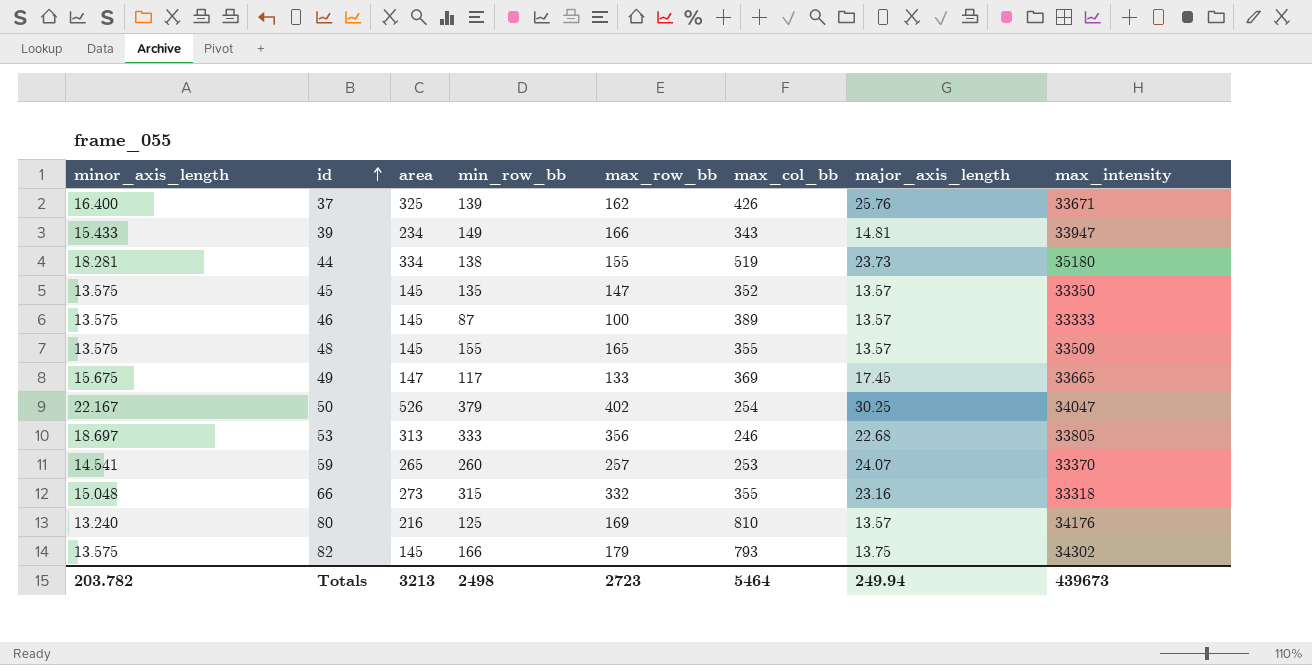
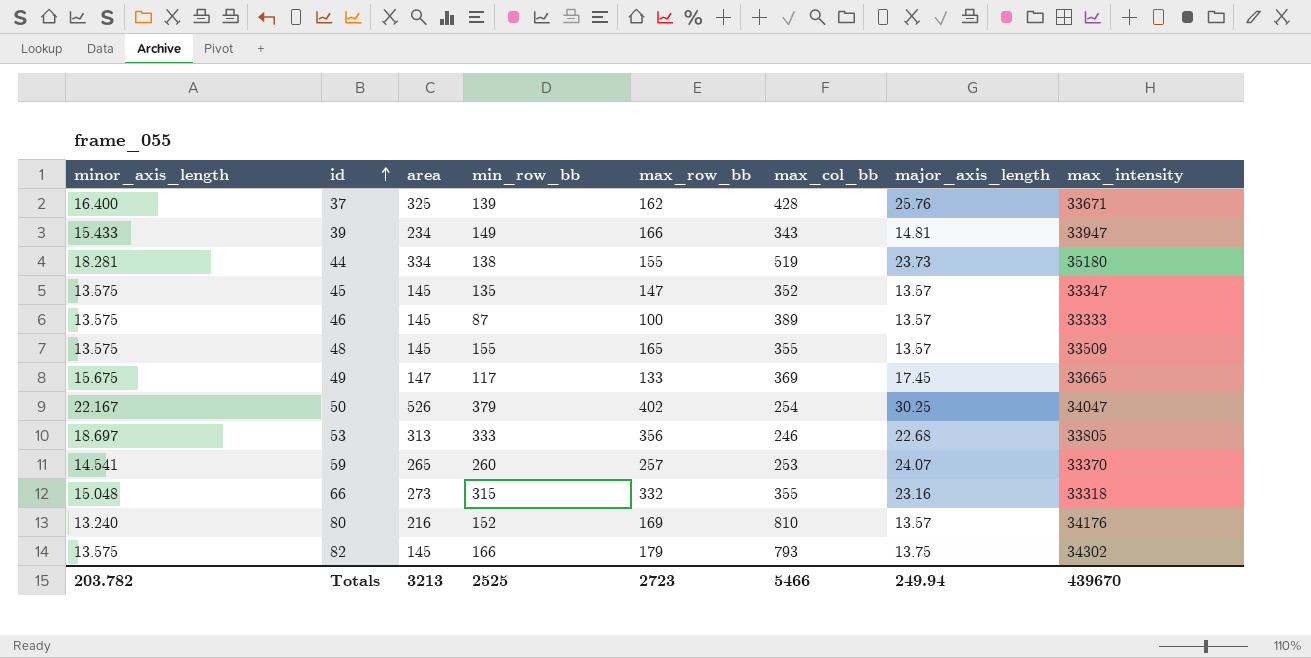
37 | max_col_bb: 426 -> 428
45 | max_intensity: 33350 -> 33347
80 | min_row_bb: 125 -> 152
Totals | min_row_bb: 2498 -> 2525
Totals | max_col_bb: 5464 -> 5466
Totals | max_intensity: 439673 -> 439670

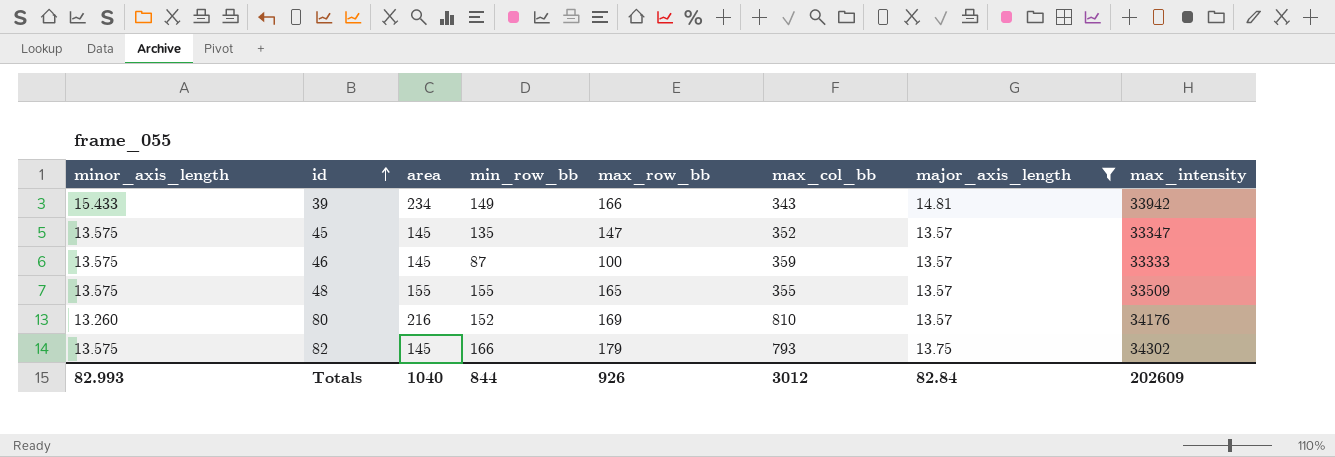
filter: none -> major_axis_length <= 14.81
39 | max_intensity: 33947 -> 33942
46 | max_col_bb: 389 -> 359
48 | area: 145 -> 155
80 | minor_axis_length: 13.240 -> 13.260
Totals | minor_axis_length: 203.782 -> 82.993
Totals | area: 3213 -> 1040
Totals | min_row_bb: 2525 -> 844
Totals | max_row_bb: 2723 -> 926
Totals | max_col_bb: 5466 -> 3012
Totals | major_axis_length: 249.94 -> 82.84
Totals | max_intensity: 439670 -> 202609

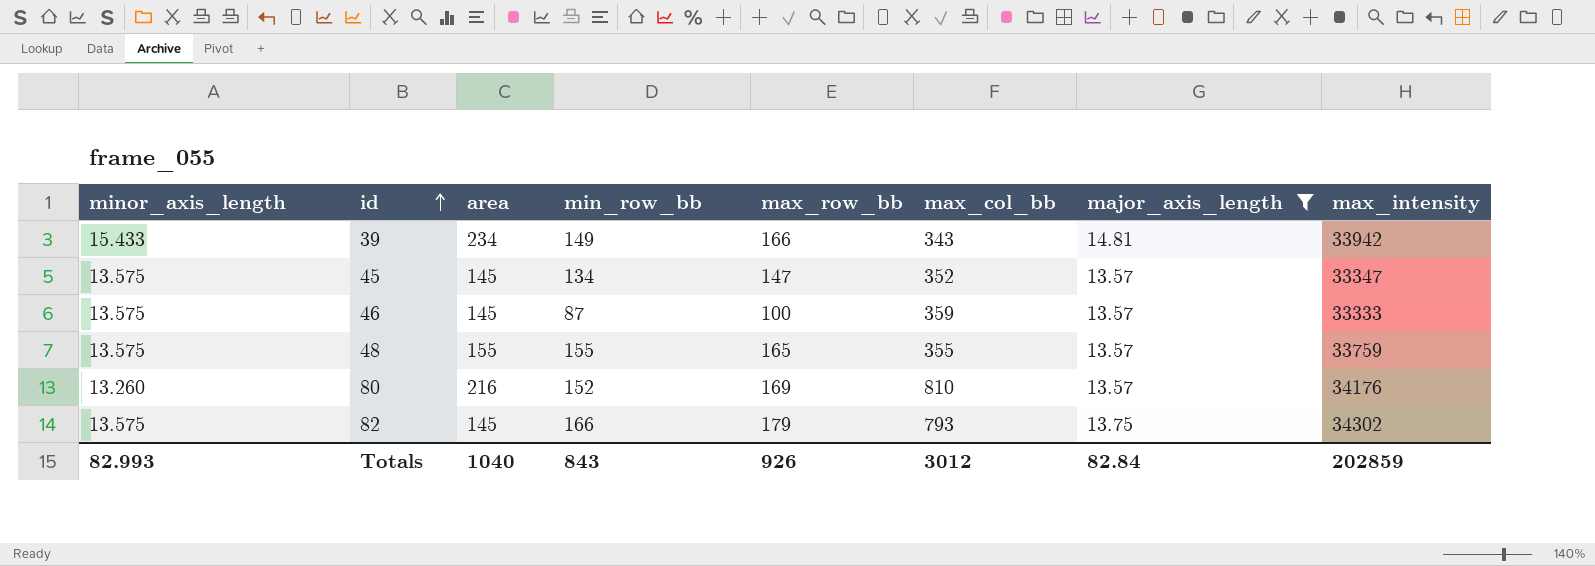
45 | min_row_bb: 135 -> 134
48 | max_intensity: 33509 -> 33759
Totals | min_row_bb: 844 -> 843
Totals | max_intensity: 202609 -> 202859

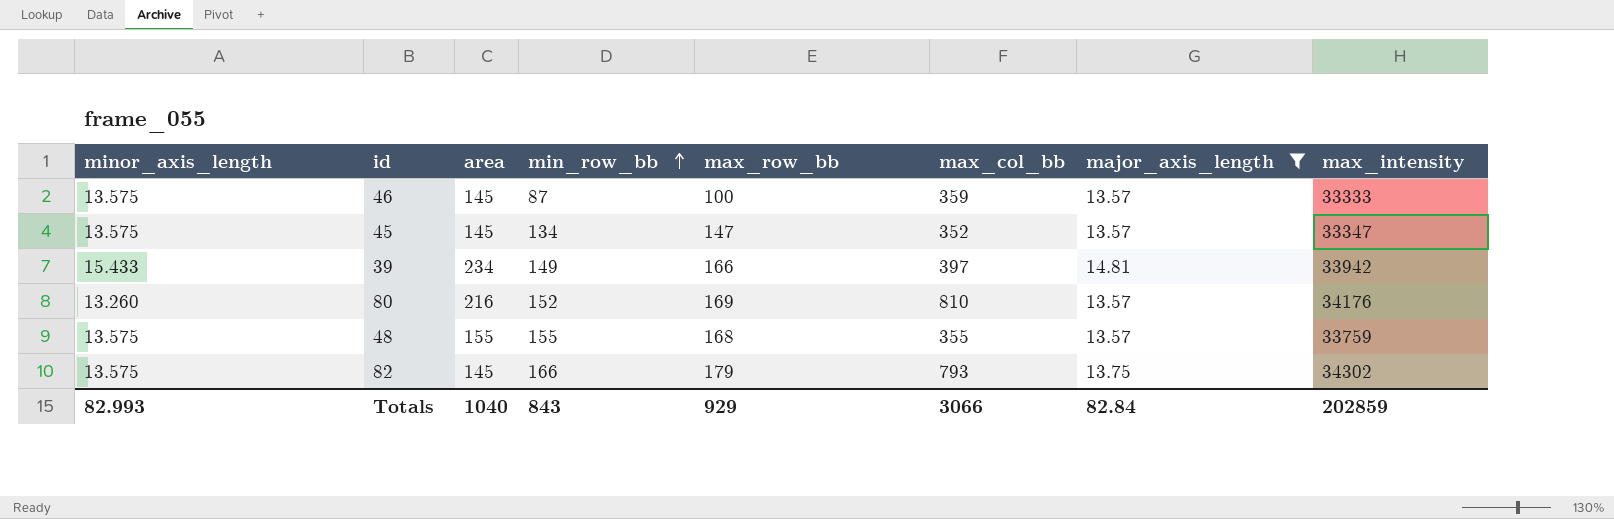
row order: id ascending -> min_row_bb ascending
39 | max_col_bb: 343 -> 397
48 | max_row_bb: 165 -> 168
Totals | max_row_bb: 926 -> 929
Totals | max_col_bb: 3012 -> 3066

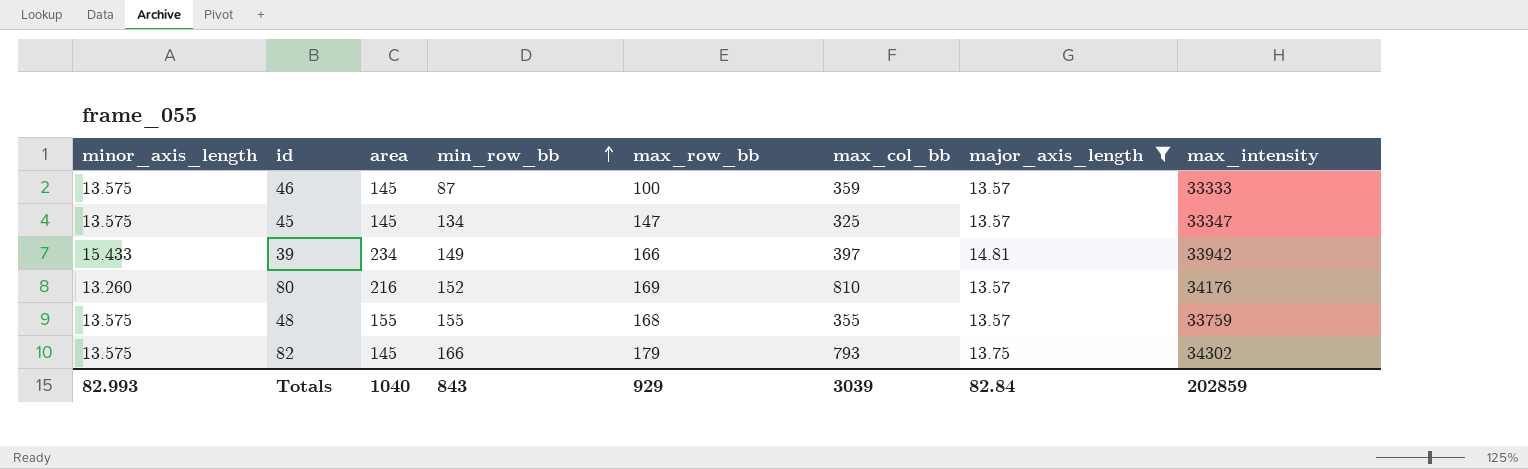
45 | max_col_bb: 352 -> 325
Totals | max_col_bb: 3066 -> 3039

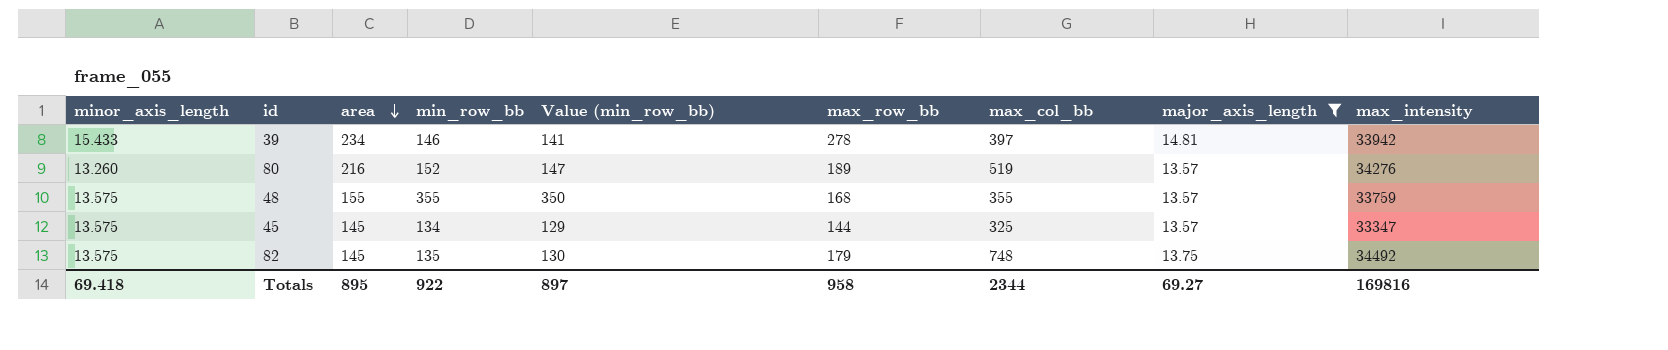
row order: min_row_bb ascending -> area descending
column Value (min_row_bb) | formula: none -> [min_row_bb] - 5
row 46: 13.575 | 145 | 87 | 100 | 359 | 13.57 | 33333 -> none
39 | min_row_bb: 149 -> 146
39 | max_row_bb: 166 -> 278
80 | max_row_bb: 169 -> 189
80 | max_col_bb: 810 -> 519
80 | max_intensity: 34176 -> 34276
48 | min_row_bb: 155 -> 355
45 | max_row_bb: 147 -> 144
82 | min_row_bb: 166 -> 135
82 | max_col_bb: 793 -> 748
82 | max_intensity: 34302 -> 34492
Totals | minor_axis_length: 82.993 -> 69.418
Totals | area: 1040 -> 895
Totals | min_row_bb: 843 -> 922
Totals | max_row_bb: 929 -> 958
Totals | max_col_bb: 3039 -> 2344
Totals | major_axis_length: 82.84 -> 69.27
Totals | max_intensity: 202859 -> 169816

